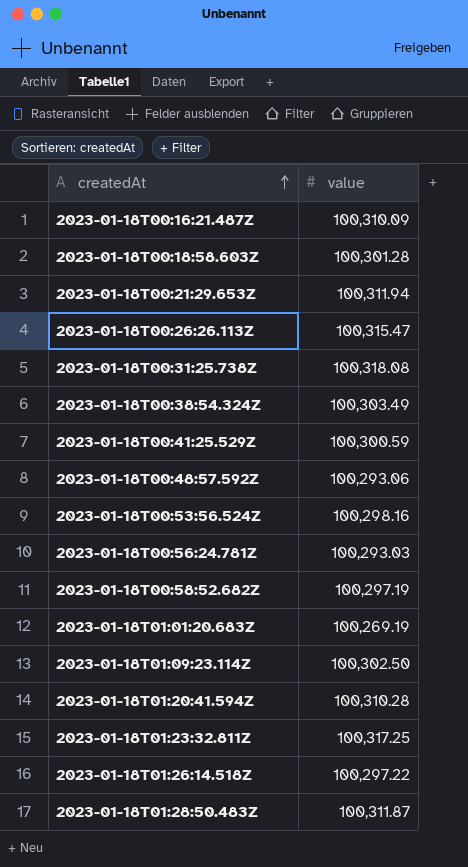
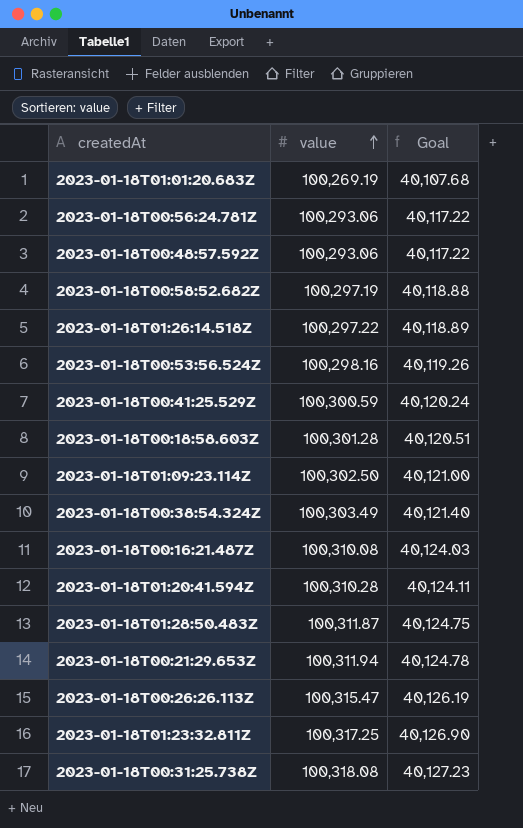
row order: createdAt ascending -> value ascending
column Goal | formula: none -> [value] * 0.4
2023-01-18T00:56:24.781Z | value: 100,293.03 -> 100,293.06
2023-01-18T00:16:21.487Z | value: 100,310.09 -> 100,310.08

